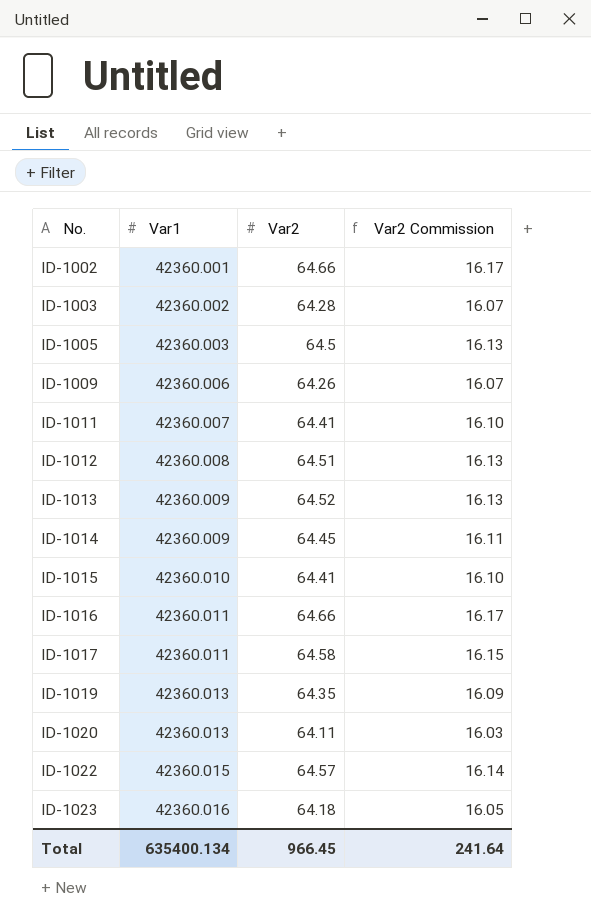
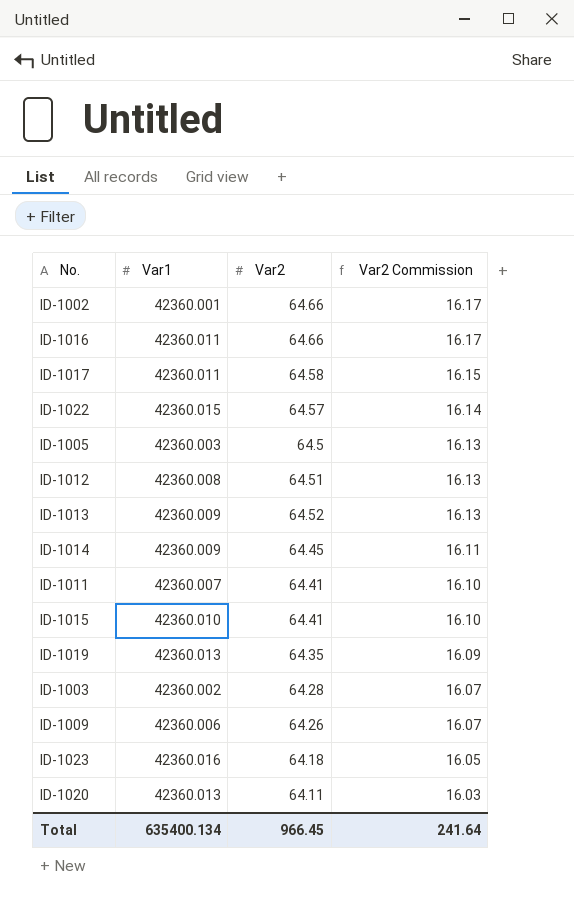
row order: No. ascending -> Var2 Commission descending

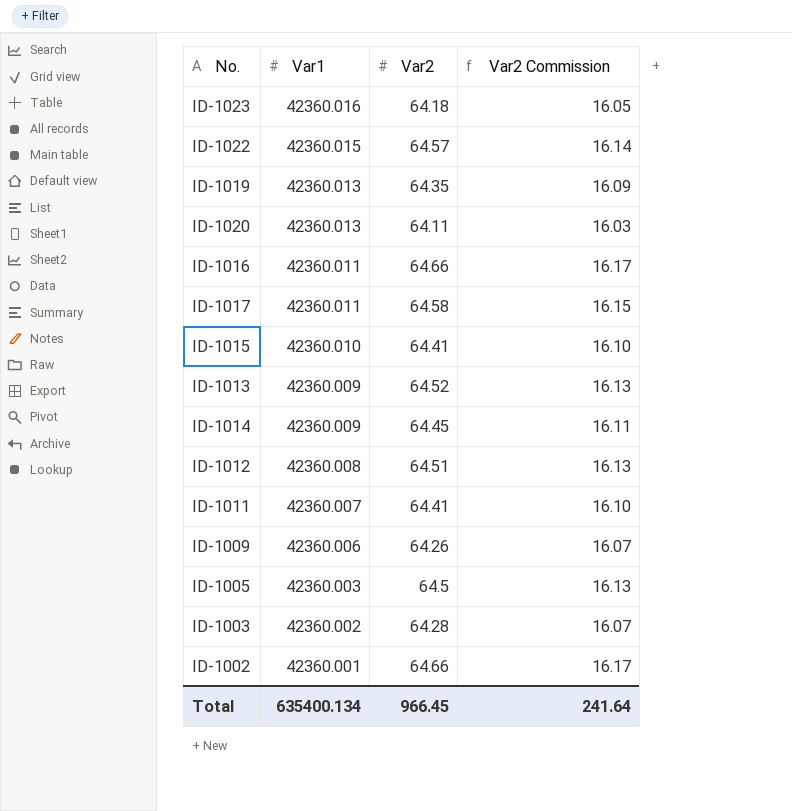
row order: Var2 Commission descending -> Var1 descending

